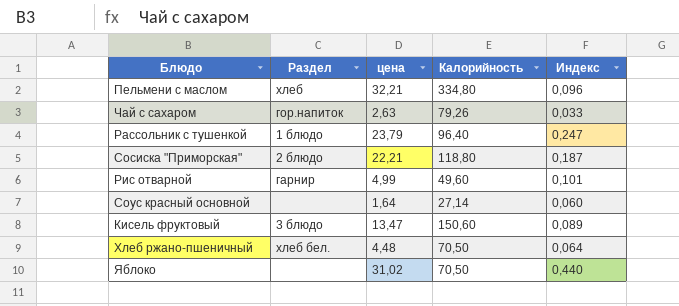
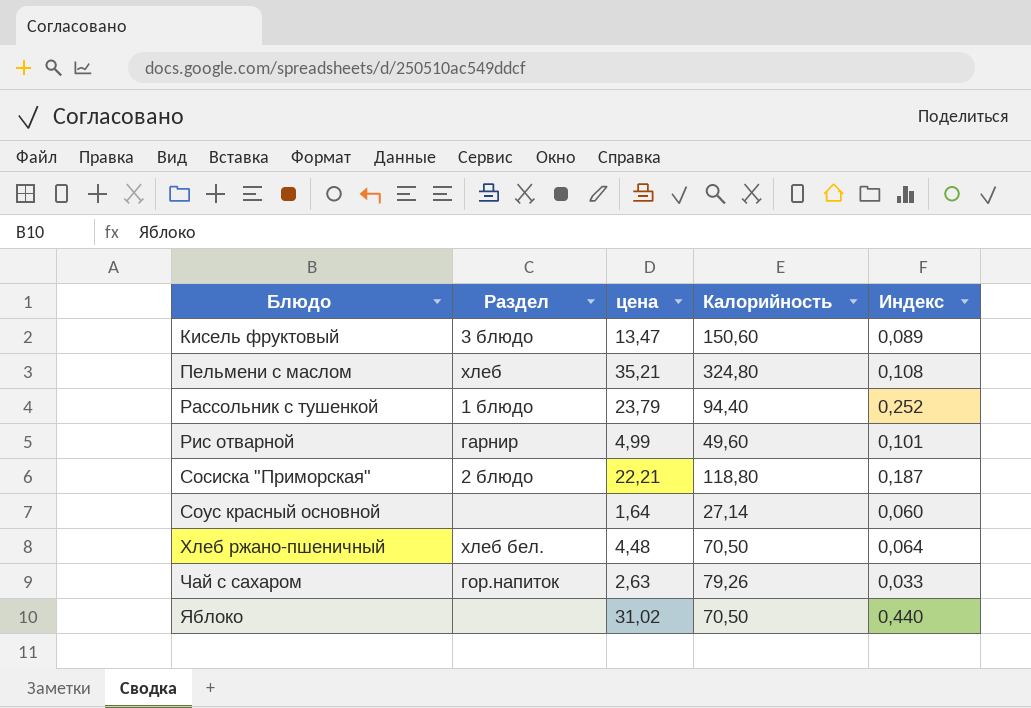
row order: none -> Блюдо ascending
Пельмени с маслом | цена: 32,21 -> 35,21
Пельмени с маслом | Калорийность: 334,80 -> 324,80
Пельмени с маслом | Индекс: 0,096 -> 0,108
Рассольник с тушенкой | Калорийность: 96,40 -> 94,40
Рассольник с тушенкой | Индекс: 0,247 -> 0,252

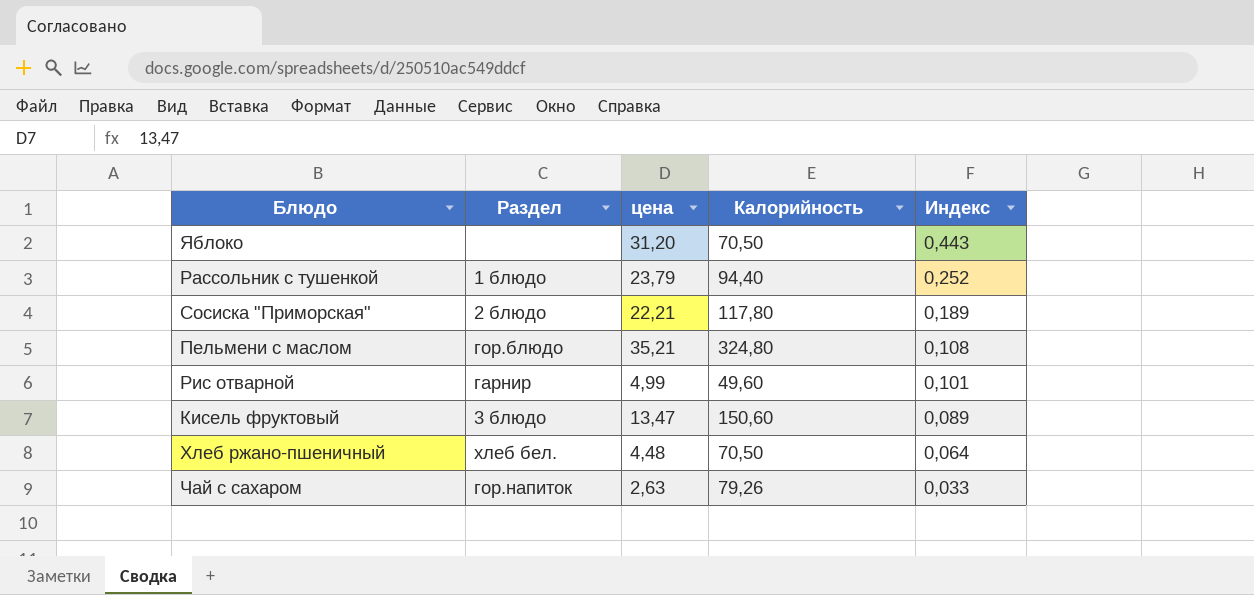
row order: Блюдо ascending -> Индекс descending
row Соус красный основной: none | 1,64 | 27,14 | 0,060 -> none
Яблоко | цена: 31,02 -> 31,20
Яблоко | Индекс: 0,440 -> 0,443
Сосиска "Приморская" | Калорийность: 118,80 -> 117,80
Сосиска "Приморская" | Индекс: 0,187 -> 0,189
Пельмени с маслом | Раздел: хлеб -> гор.блюдо

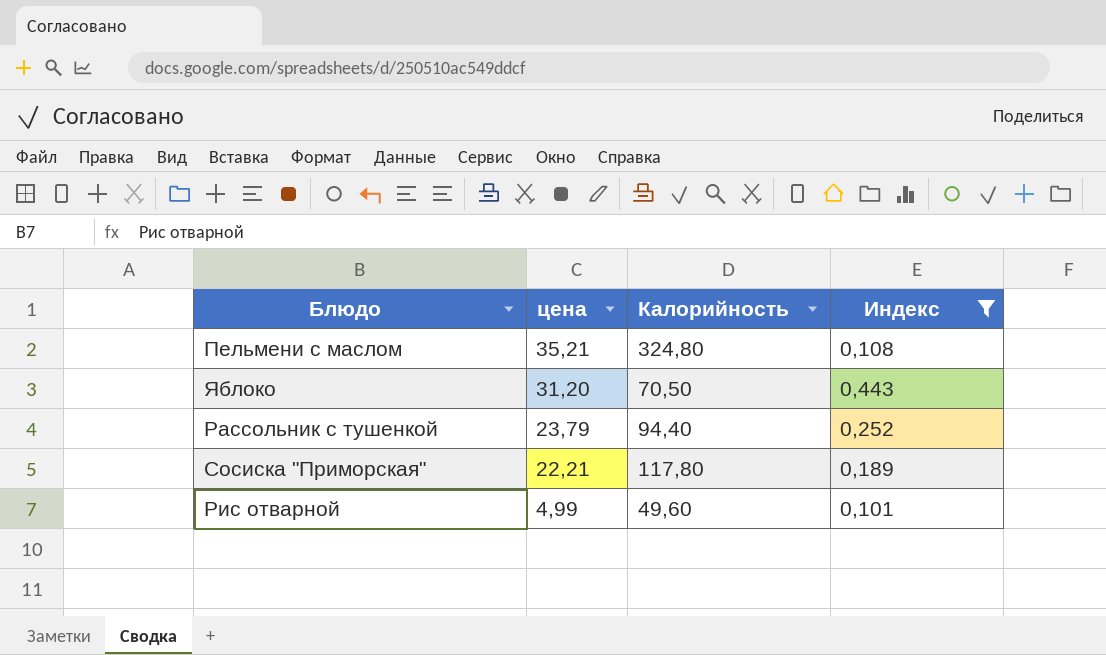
filter: none -> Индекс >= 0,101
row order: Индекс descending -> цена descending
column Раздел | position: 2 -> none

